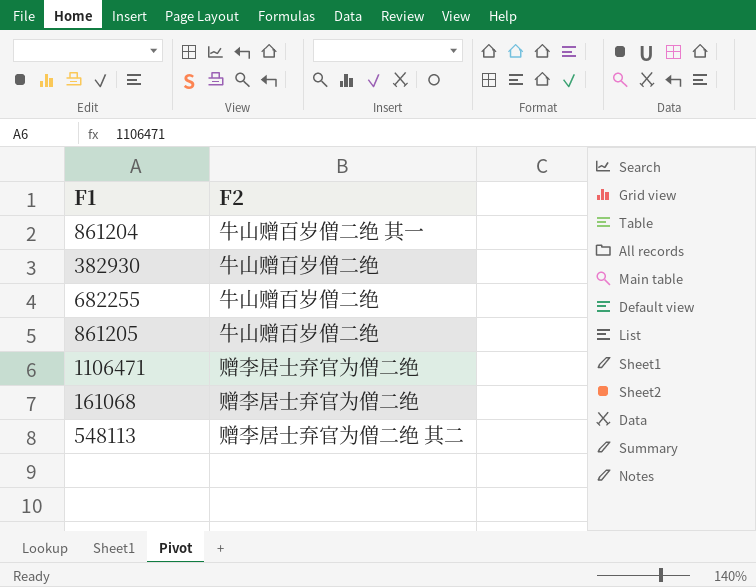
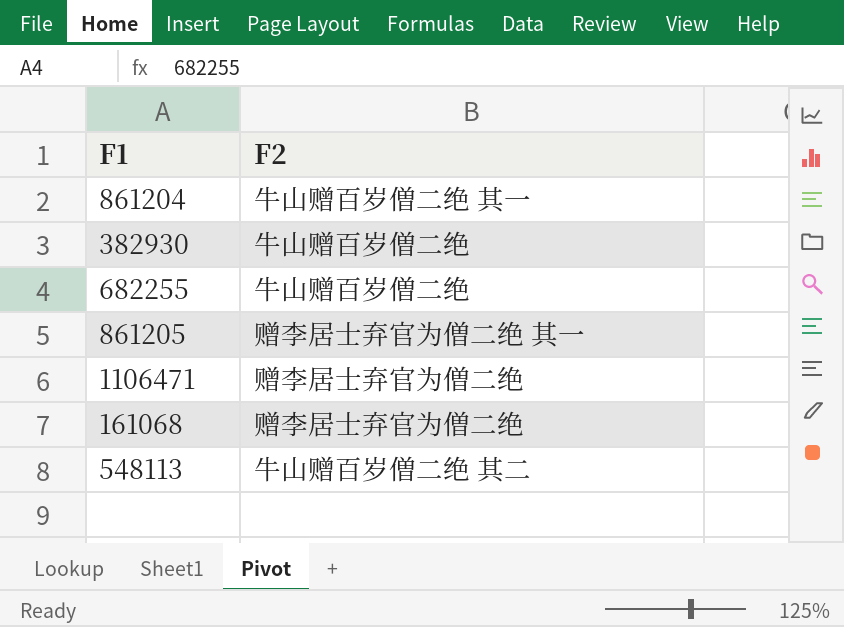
861205 | F2: 牛山赠百岁僧二绝 -> 赠李居士弃官为僧二绝 其一
548113 | F2: 赠李居士弃官为僧二绝 其二 -> 牛山赠百岁僧二绝 其二

